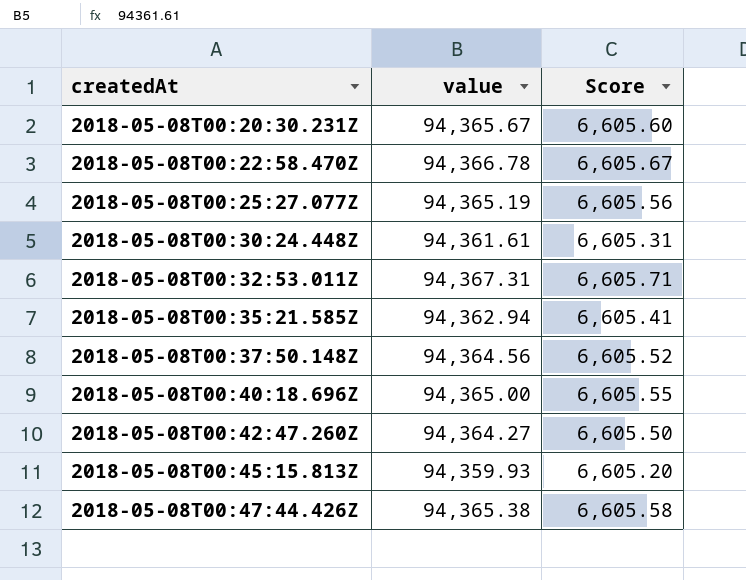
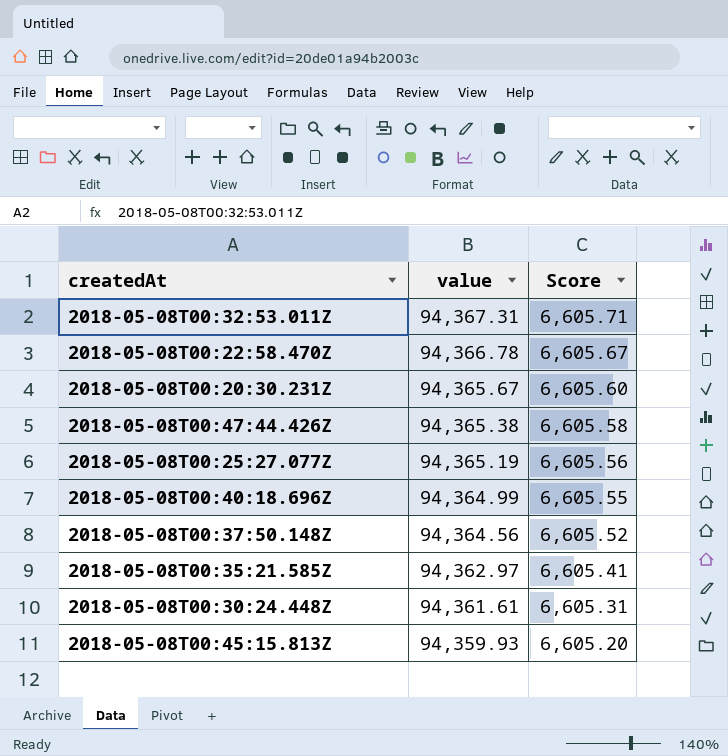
row order: createdAt ascending -> value descending
row 2018-05-08T00:42:47.260Z: 94,364.27 | 6,605.50 -> none
2018-05-08T00:40:18.696Z | value: 94,365.00 -> 94,364.99
2018-05-08T00:35:21.585Z | value: 94,362.94 -> 94,362.97

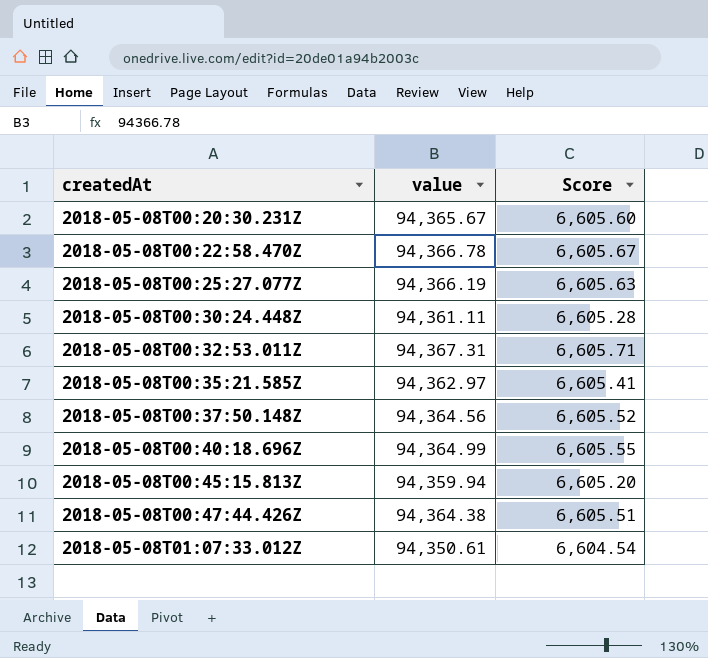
row order: value descending -> createdAt ascending
2018-05-08T00:25:27.077Z | value: 94,365.19 -> 94,366.19
2018-05-08T00:25:27.077Z | Score: 6,605.56 -> 6,605.63
2018-05-08T00:30:24.448Z | value: 94,361.61 -> 94,361.11
2018-05-08T00:30:24.448Z | Score: 6,605.31 -> 6,605.28
2018-05-08T00:45:15.813Z | value: 94,359.93 -> 94,359.94
2018-05-08T00:47:44.426Z | value: 94,365.38 -> 94,364.38
2018-05-08T00:47:44.426Z | Score: 6,605.58 -> 6,605.51
row 2018-05-08T01:07:33.012Z: none -> 94,350.61 | 6,604.54

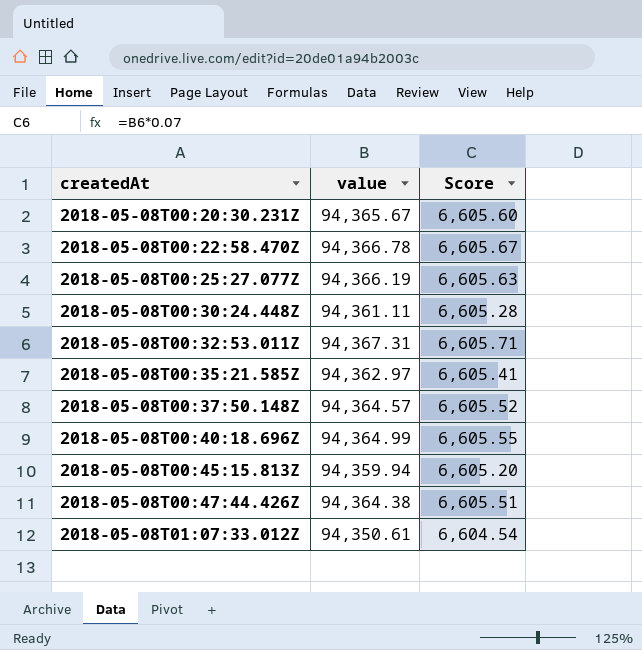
2018-05-08T00:37:50.148Z | value: 94,364.56 -> 94,364.57

